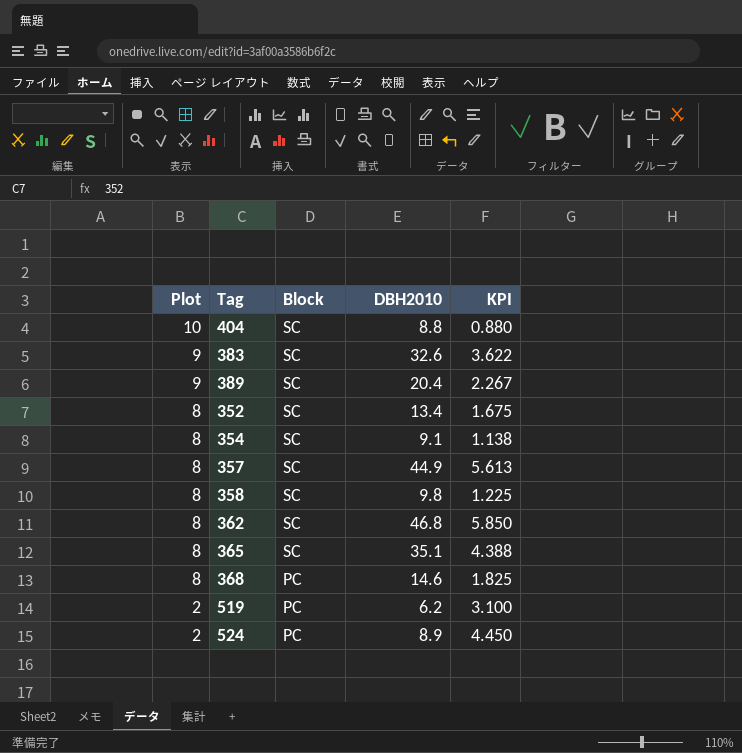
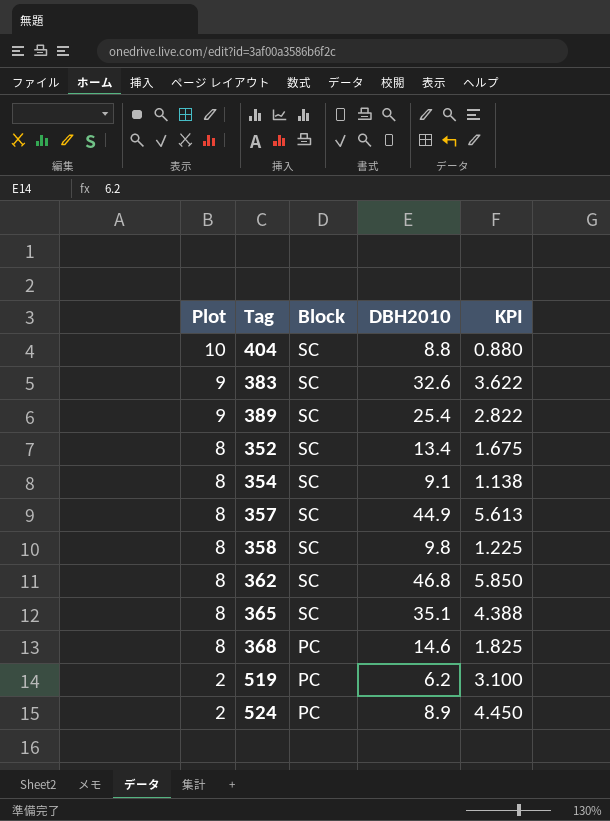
389 | DBH2010: 20.4 -> 25.4
389 | KPI: 2.267 -> 2.822

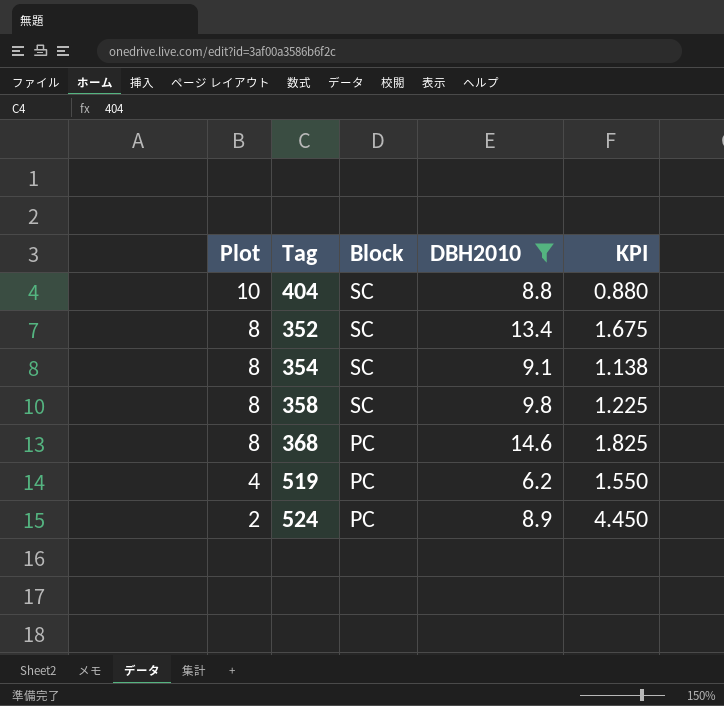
filter: none -> DBH2010 <= 14.6
519 | Plot: 2 -> 4
519 | KPI: 3.100 -> 1.550

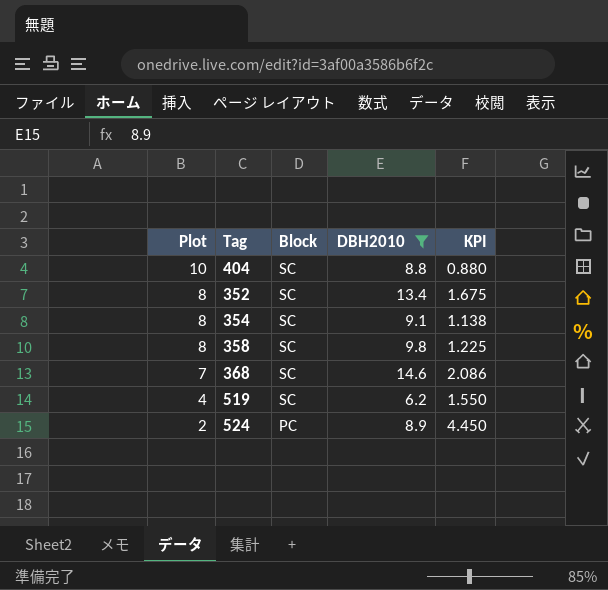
368 | Plot: 8 -> 7
368 | Block: PC -> SC
368 | KPI: 1.825 -> 2.086
519 | Block: PC -> SC

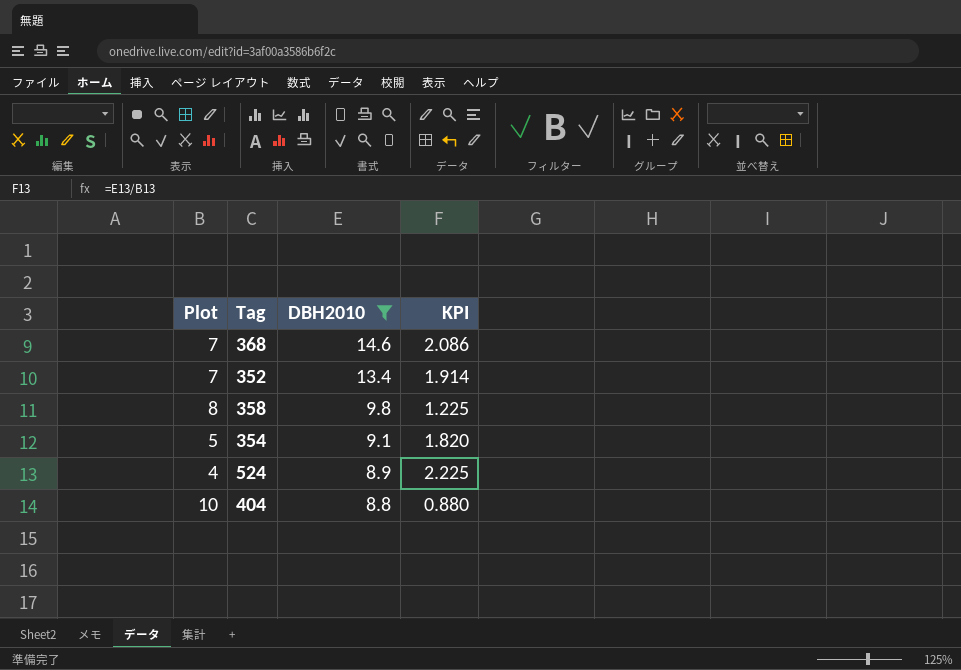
row order: Plot descending -> DBH2010 descending
column Block | position: 3 -> none
row 519: 4 | SC | 6.2 | 1.550 -> none
352 | Plot: 8 -> 7
352 | KPI: 1.675 -> 1.914
354 | Plot: 8 -> 5
354 | KPI: 1.138 -> 1.820
524 | Plot: 2 -> 4
524 | KPI: 4.450 -> 2.225

